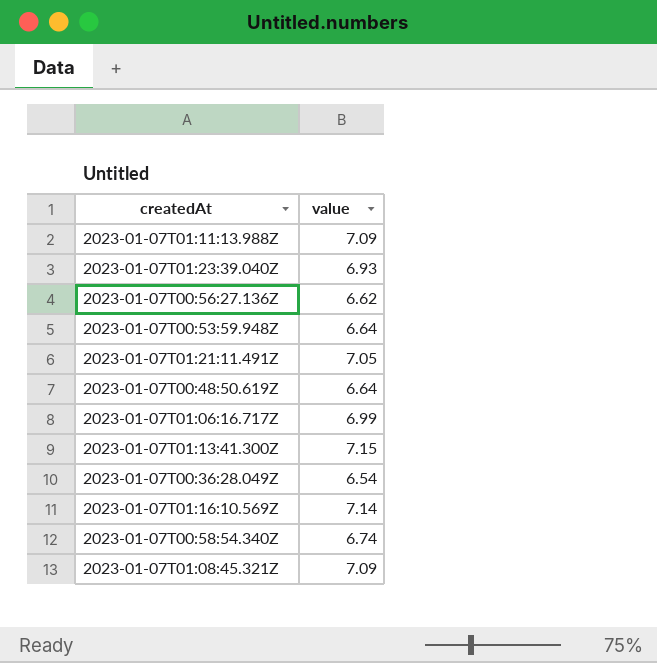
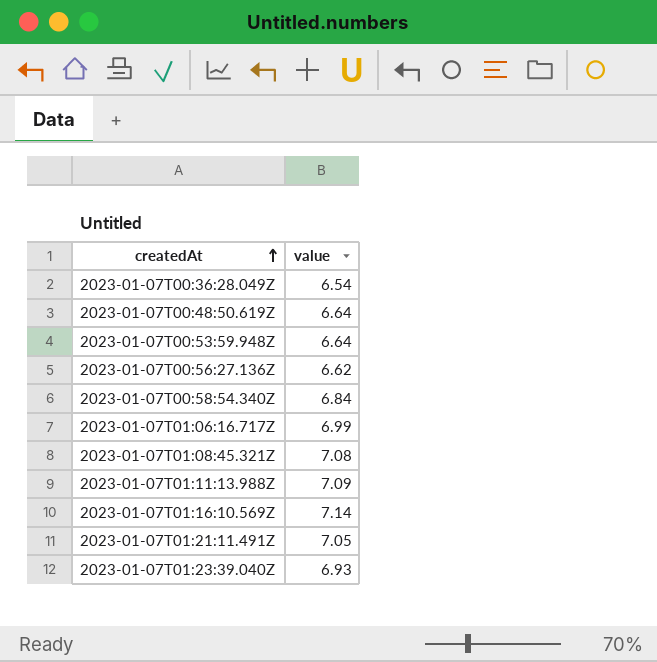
row order: none -> createdAt ascending
row 2023-01-07T01:13:41.300Z: 7.15 -> none
2023-01-07T00:58:54.340Z | value: 6.74 -> 6.84
2023-01-07T01:08:45.321Z | value: 7.09 -> 7.08

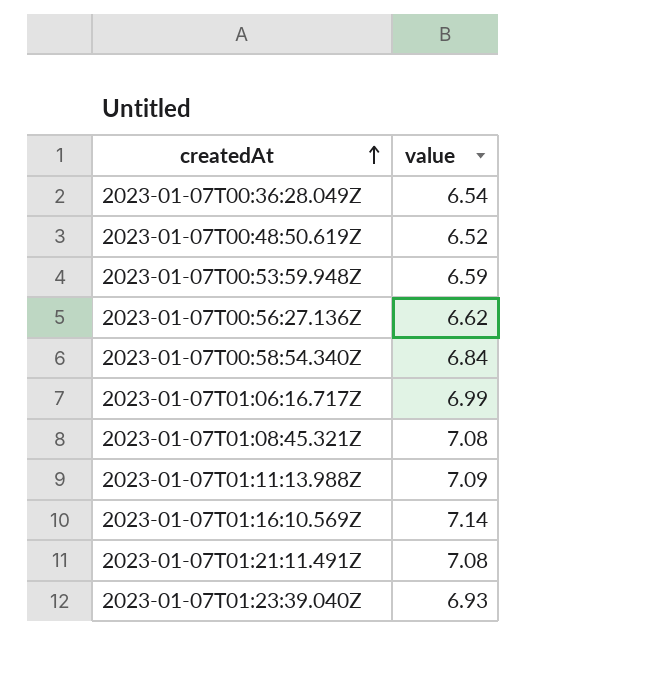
2023-01-07T00:48:50.619Z | value: 6.64 -> 6.52
2023-01-07T00:53:59.948Z | value: 6.64 -> 6.59
2023-01-07T01:21:11.491Z | value: 7.05 -> 7.08

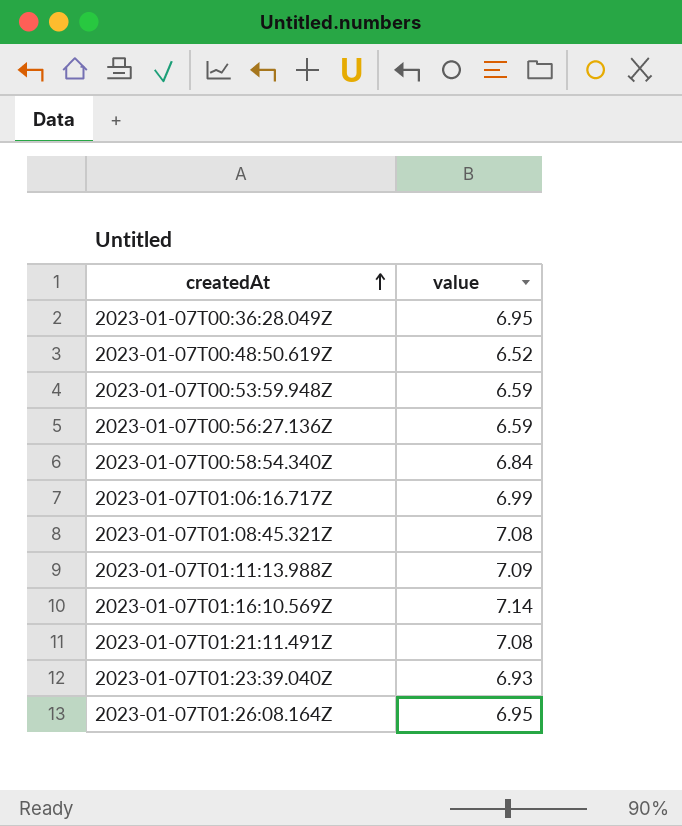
2023-01-07T00:36:28.049Z | value: 6.54 -> 6.95
2023-01-07T00:56:27.136Z | value: 6.62 -> 6.59
row 2023-01-07T01:26:08.164Z: none -> 6.95

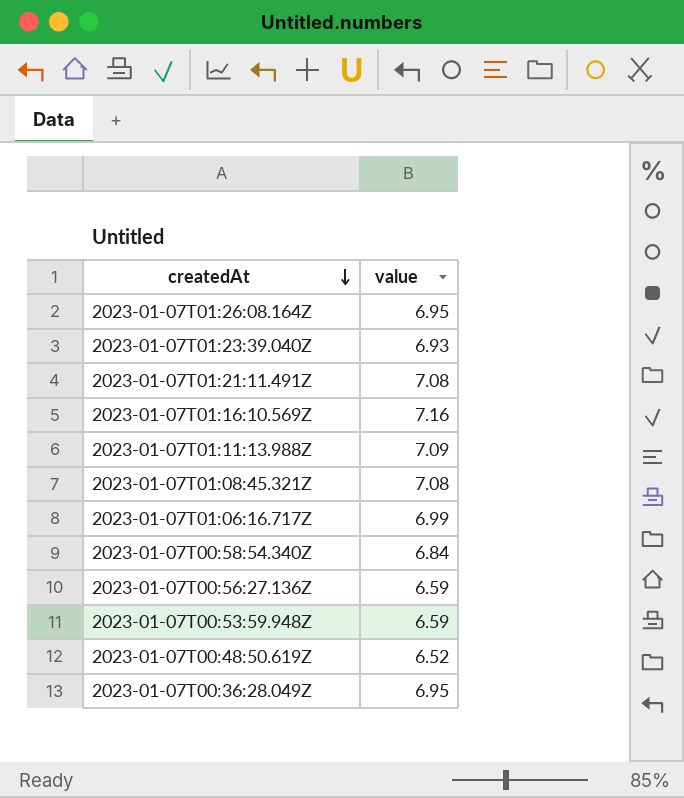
row order: createdAt ascending -> createdAt descending
2023-01-07T01:16:10.569Z | value: 7.14 -> 7.16

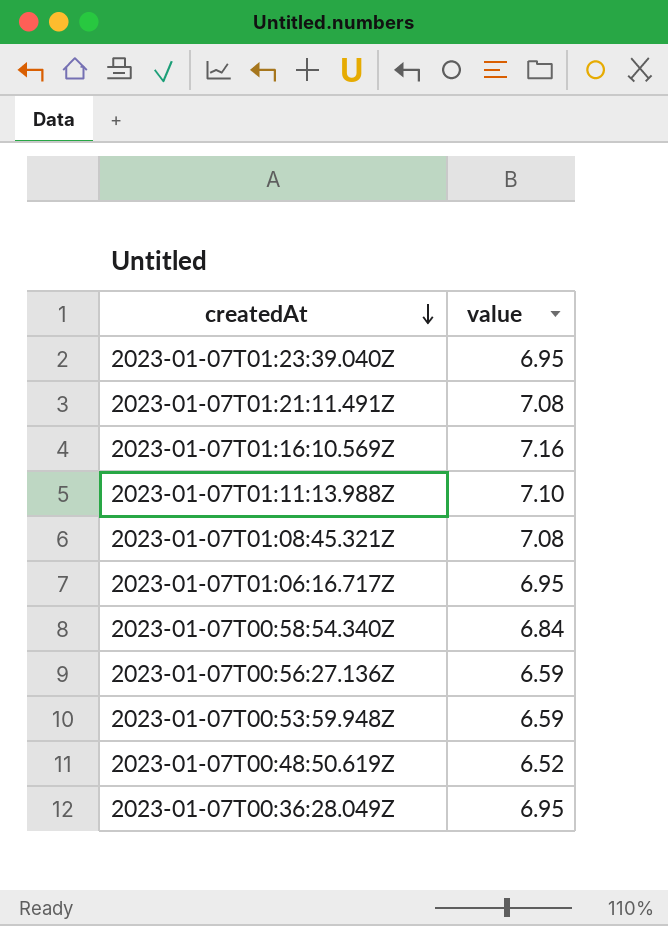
row 2023-01-07T01:26:08.164Z: 6.95 -> none
2023-01-07T01:23:39.040Z | value: 6.93 -> 6.95
2023-01-07T01:11:13.988Z | value: 7.09 -> 7.10
2023-01-07T01:06:16.717Z | value: 6.99 -> 6.95

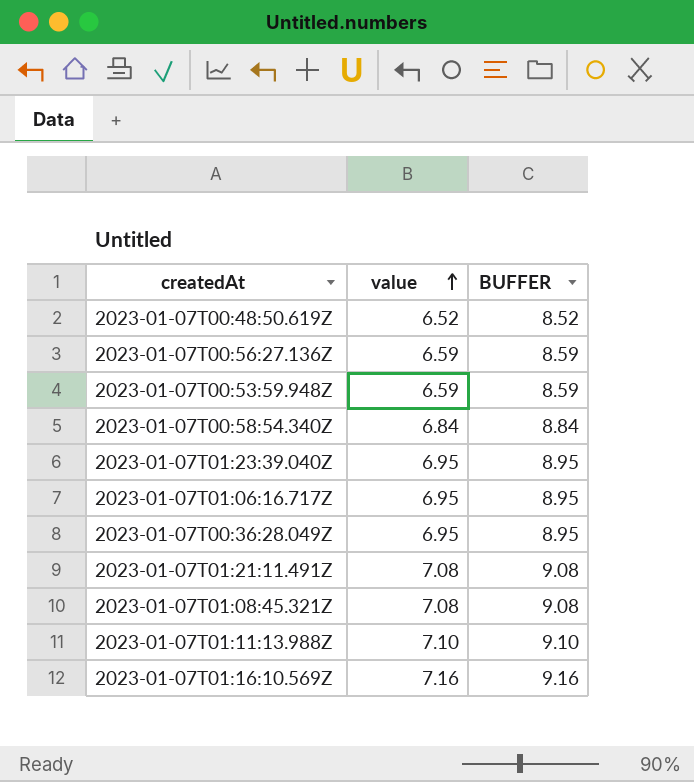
row order: createdAt descending -> value ascending
column BUFFER | formula: none -> [value] + 2

